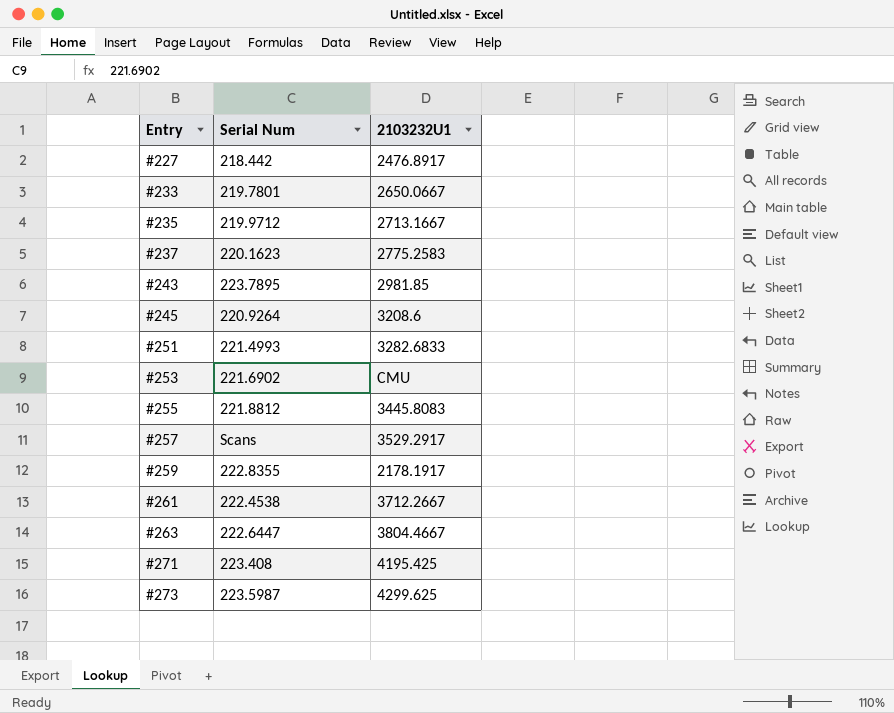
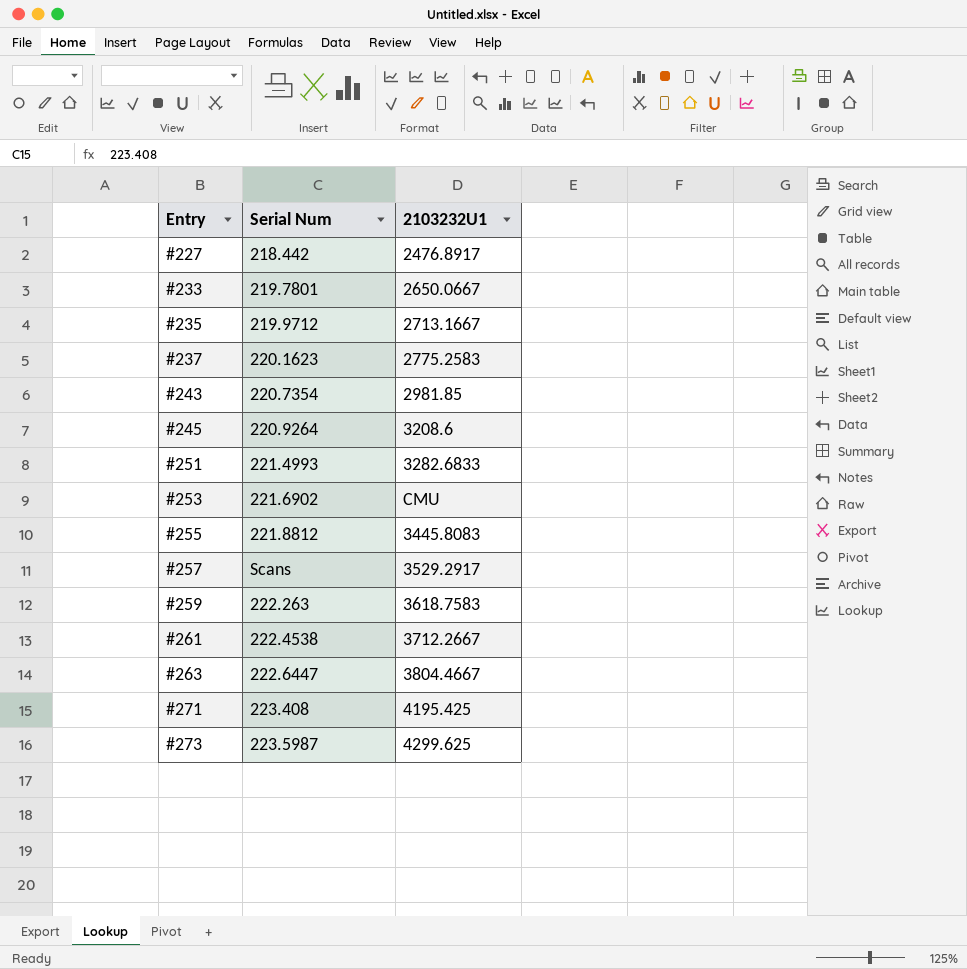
#243 | Serial Num: 223.7895 -> 220.7354
#259 | Serial Num: 222.8355 -> 222.263
#259 | 2103232U1: 2178.1917 -> 3618.7583

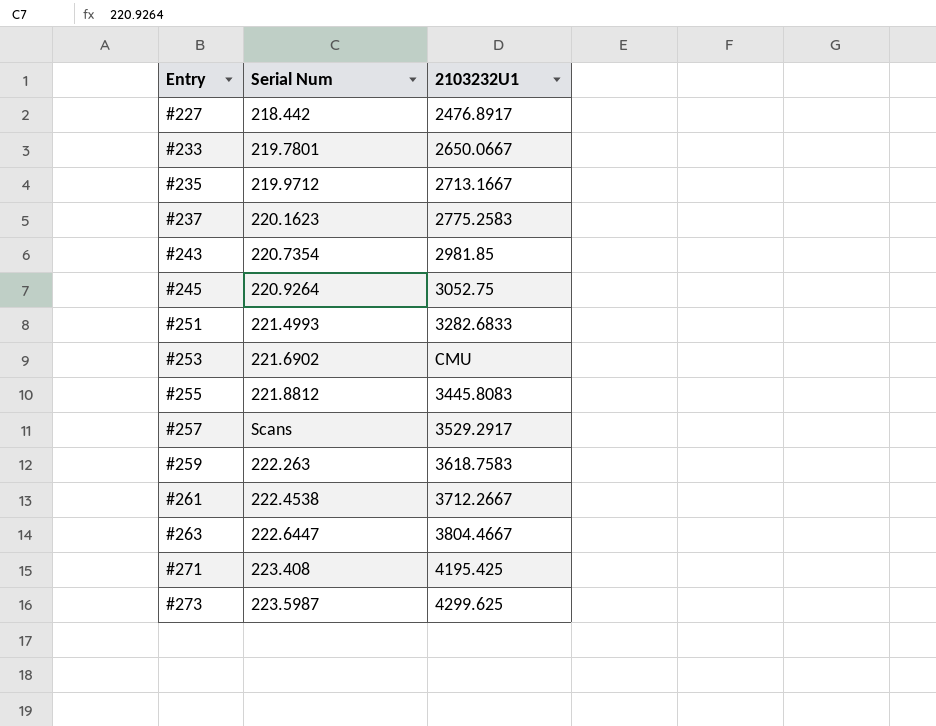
#245 | 2103232U1: 3208.6 -> 3052.75

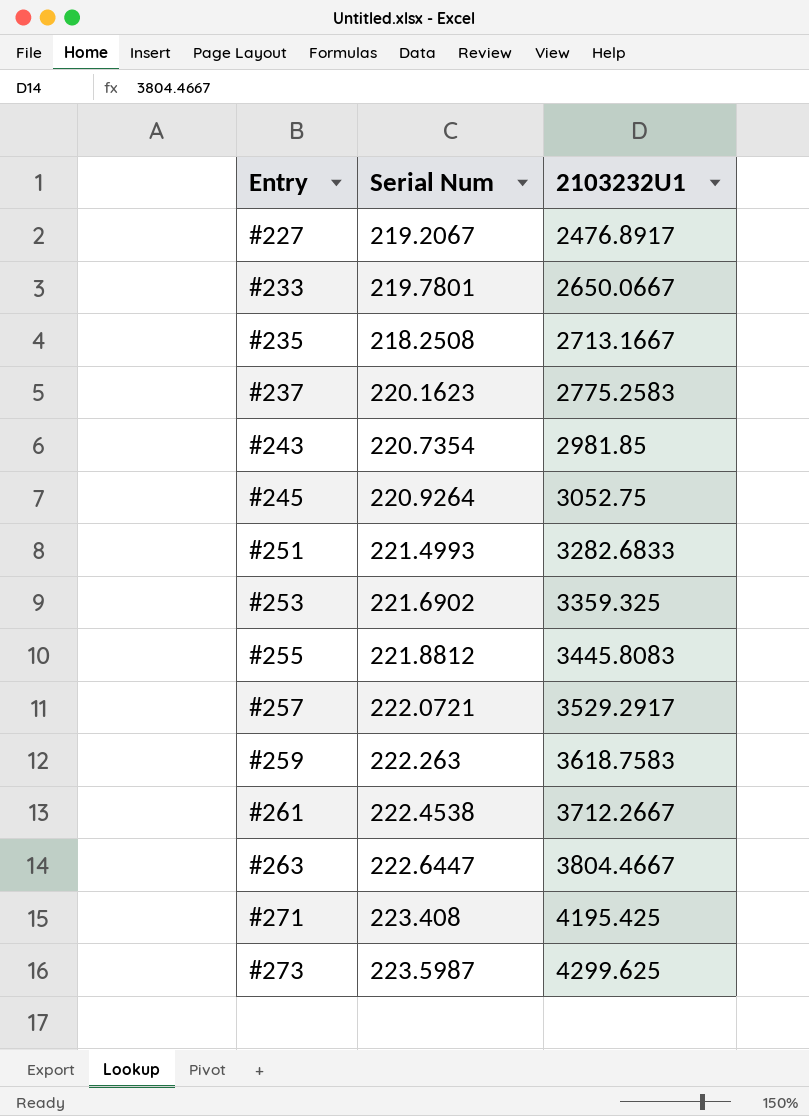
#227 | Serial Num: 218.442 -> 219.2067
#235 | Serial Num: 219.9712 -> 218.2508
#253 | 2103232U1: CMU -> 3359.325
#257 | Serial Num: Scans -> 222.0721

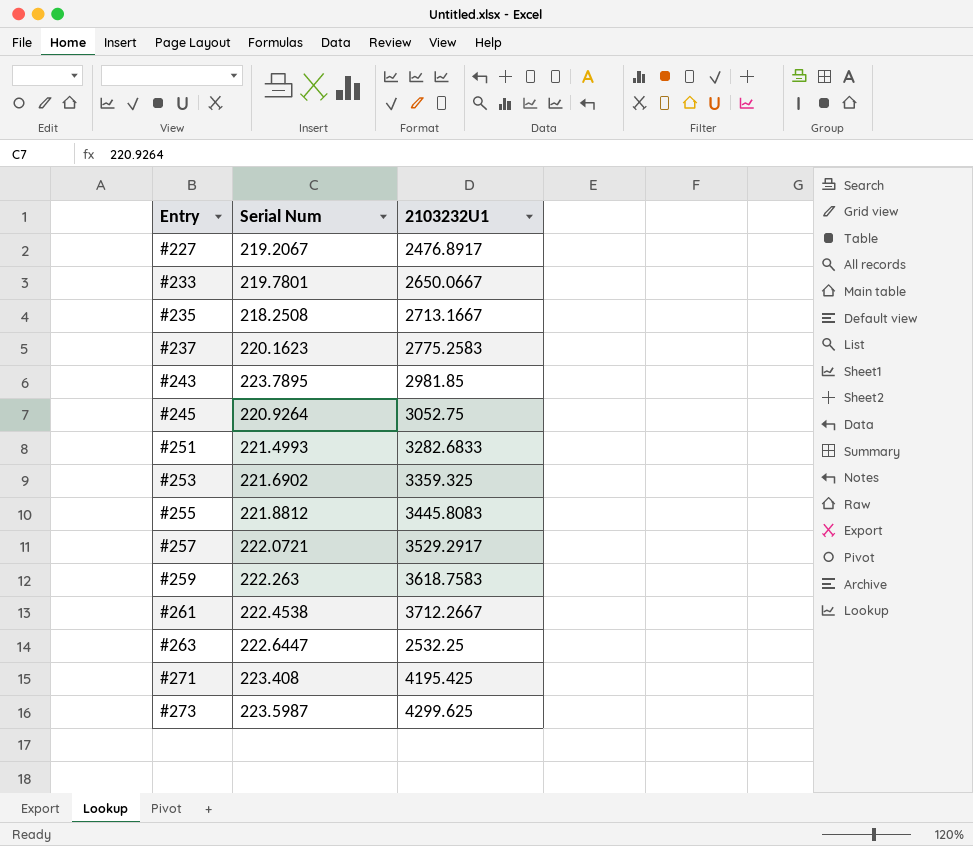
#243 | Serial Num: 220.7354 -> 223.7895
#263 | 2103232U1: 3804.4667 -> 2532.25

